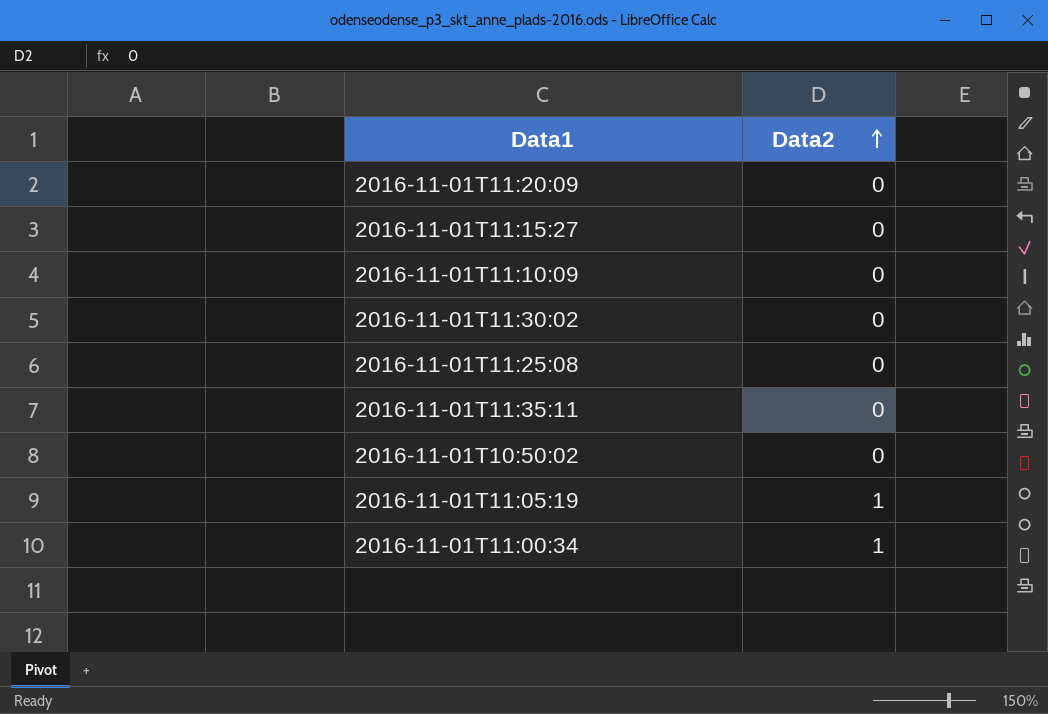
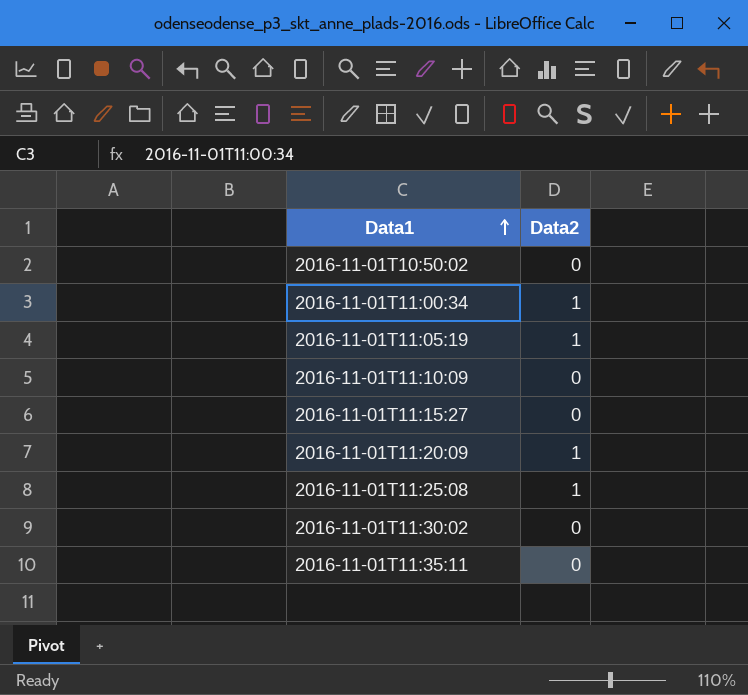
row order: Data2 ascending -> Data1 ascending
2016-11-01T11:20:09 | Data2: 0 -> 1
2016-11-01T11:25:08 | Data2: 0 -> 1

